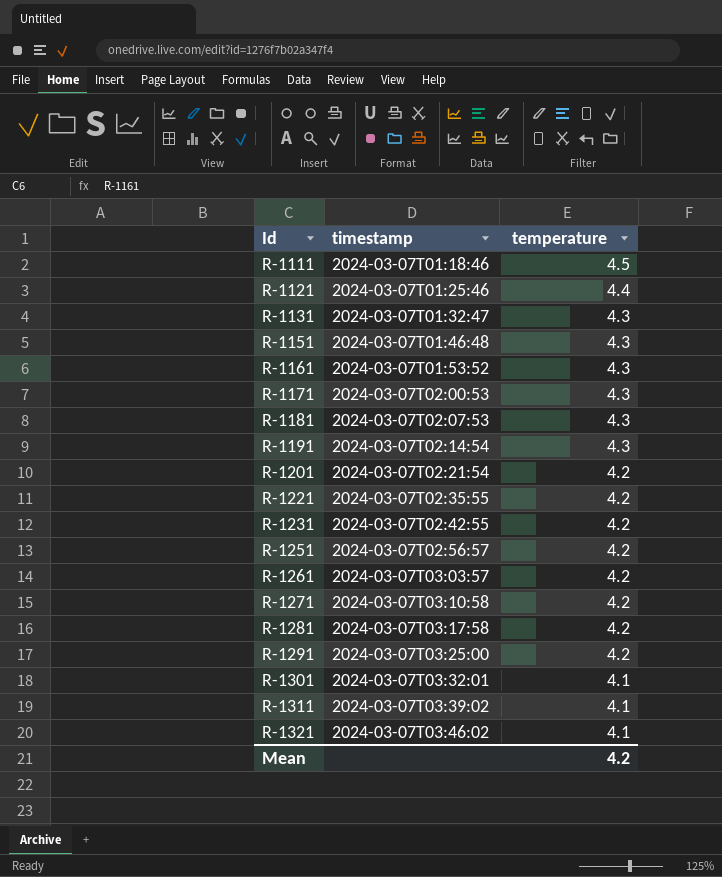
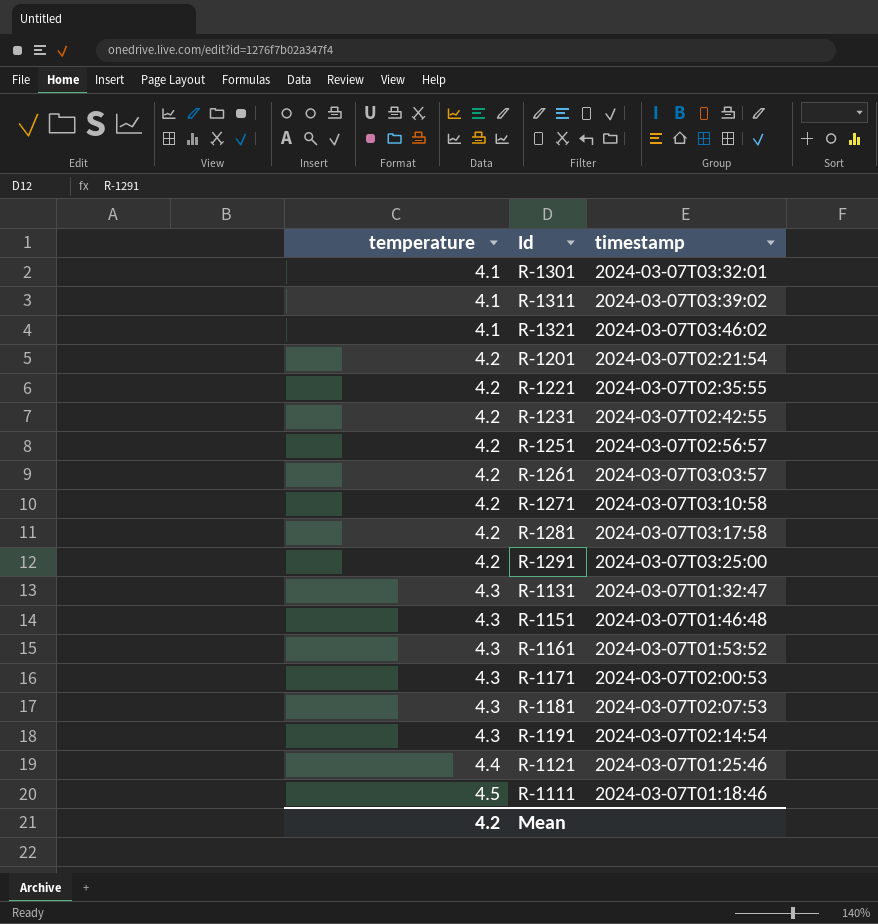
row order: Id ascending -> temperature ascending
column temperature | position: 3 -> 1

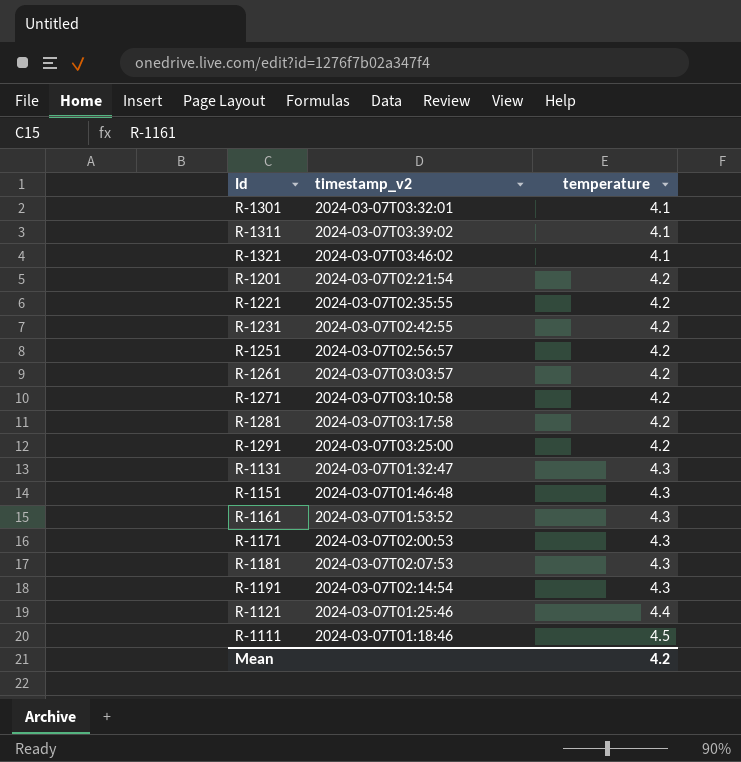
column name: timestamp -> timestamp_v2
column temperature | position: 1 -> 3

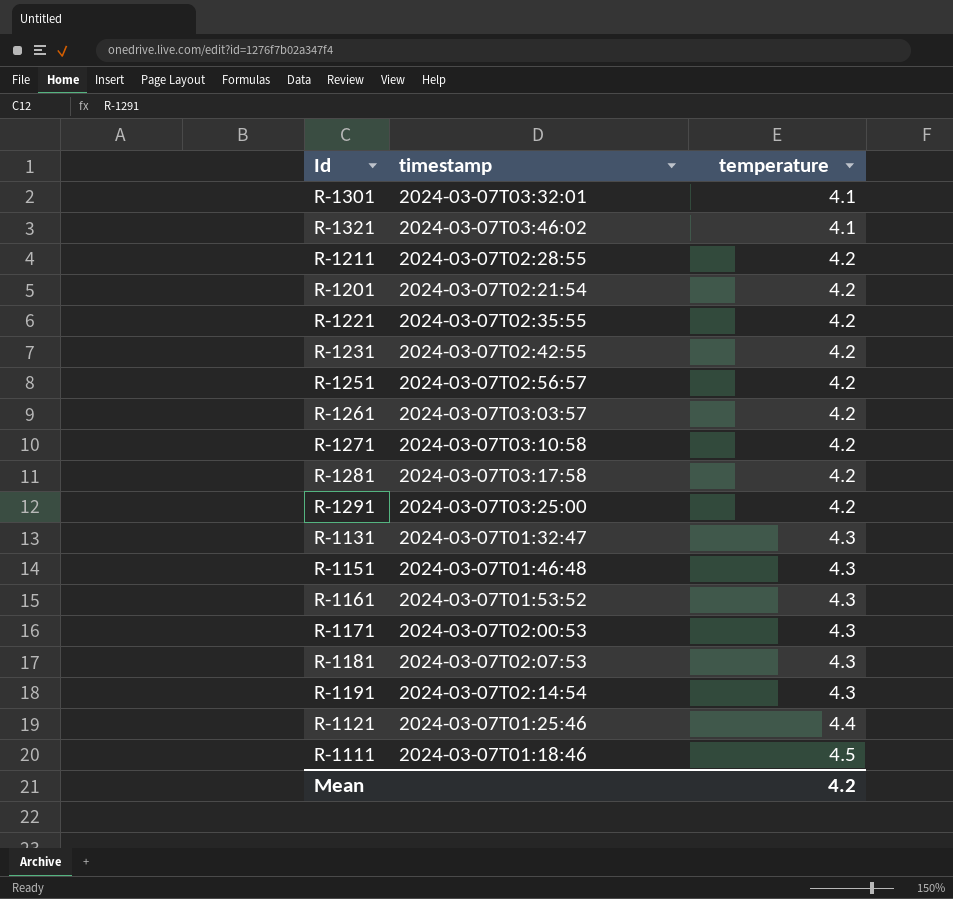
column name: timestamp_v2 -> timestamp
row R-1311: 2024-03-07T03:39:02 | 4.1 -> none
row R-1211: none -> 2024-03-07T02:28:55 | 4.2

